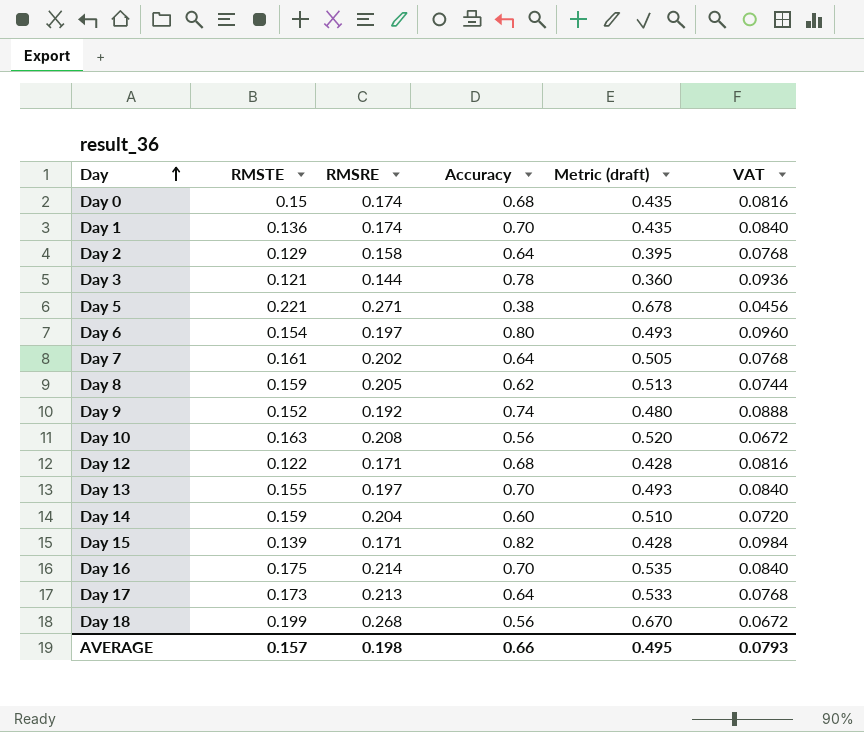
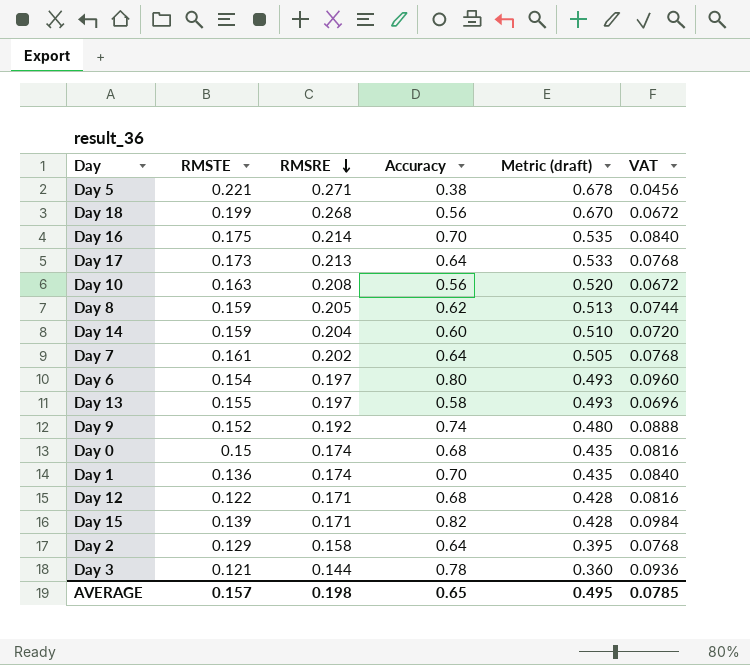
row order: Day ascending -> RMSRE descending
Day 13 | Accuracy: 0.70 -> 0.58
Day 13 | VAT: 0.0840 -> 0.0696
AVERAGE | Accuracy: 0.66 -> 0.65
AVERAGE | VAT: 0.0793 -> 0.0785

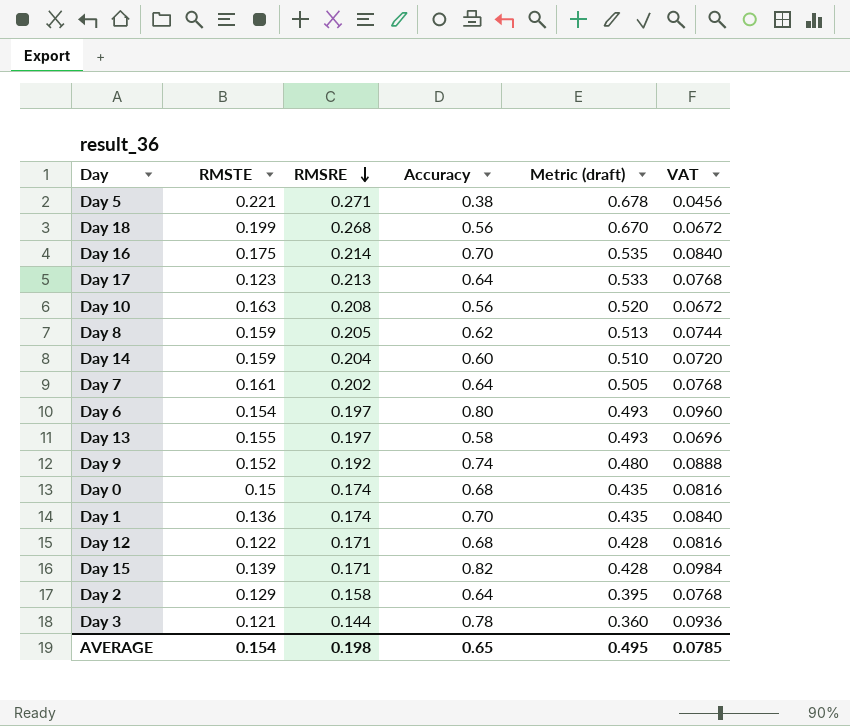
Day 17 | RMSTE: 0.173 -> 0.123
AVERAGE | RMSTE: 0.157 -> 0.154

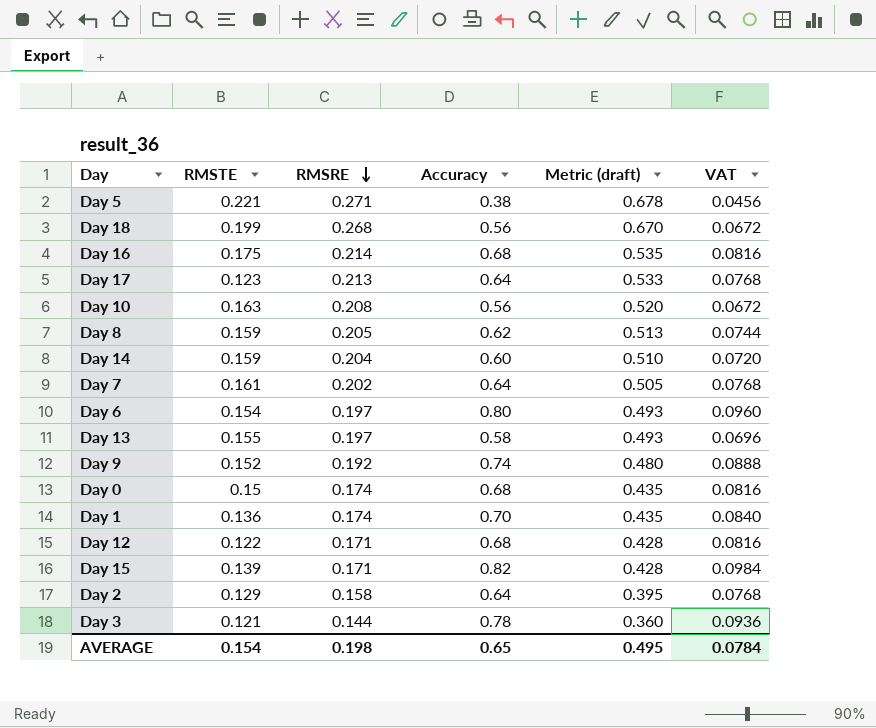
Day 16 | Accuracy: 0.70 -> 0.68
Day 16 | VAT: 0.0840 -> 0.0816
AVERAGE | VAT: 0.0785 -> 0.0784

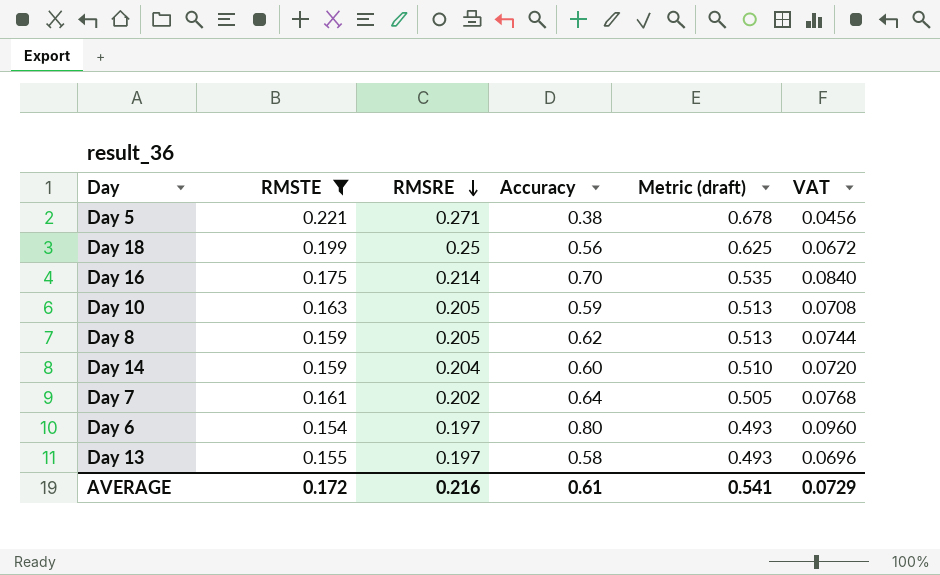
filter: none -> RMSTE >= 0.154
Day 18 | RMSRE: 0.268 -> 0.25
Day 18 | Metric (draft): 0.670 -> 0.625
Day 16 | Accuracy: 0.68 -> 0.70
Day 16 | VAT: 0.0816 -> 0.0840
Day 10 | RMSRE: 0.208 -> 0.205
Day 10 | Accuracy: 0.56 -> 0.59
Day 10 | Metric (draft): 0.520 -> 0.513
Day 10 | VAT: 0.0672 -> 0.0708
AVERAGE | RMSTE: 0.154 -> 0.172
AVERAGE | RMSRE: 0.198 -> 0.216
AVERAGE | Accuracy: 0.65 -> 0.61
AVERAGE | Metric (draft): 0.495 -> 0.541
AVERAGE | VAT: 0.0784 -> 0.0729

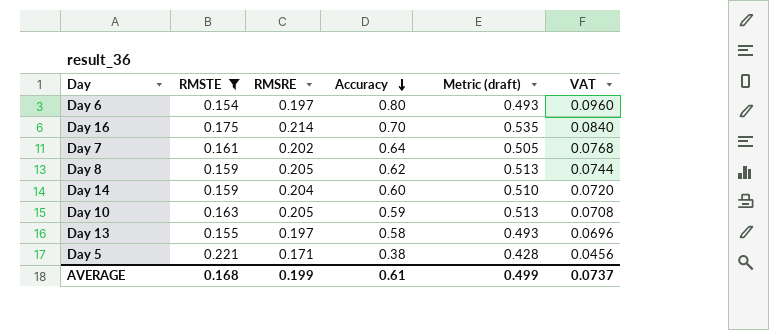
row order: RMSRE descending -> Accuracy descending
row Day 18: 0.199 | 0.25 | 0.56 | 0.625 | 0.0672 -> none
Day 5 | RMSRE: 0.271 -> 0.171
Day 5 | Metric (draft): 0.678 -> 0.428
AVERAGE | RMSTE: 0.172 -> 0.168
AVERAGE | RMSRE: 0.216 -> 0.199
AVERAGE | Metric (draft): 0.541 -> 0.499
AVERAGE | VAT: 0.0729 -> 0.0737

